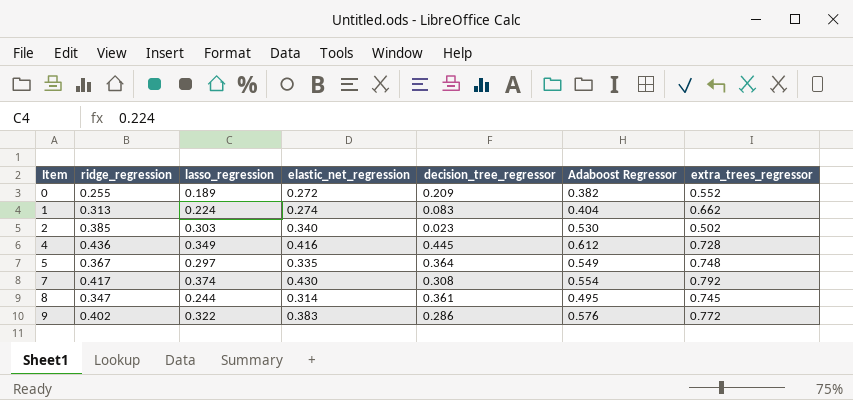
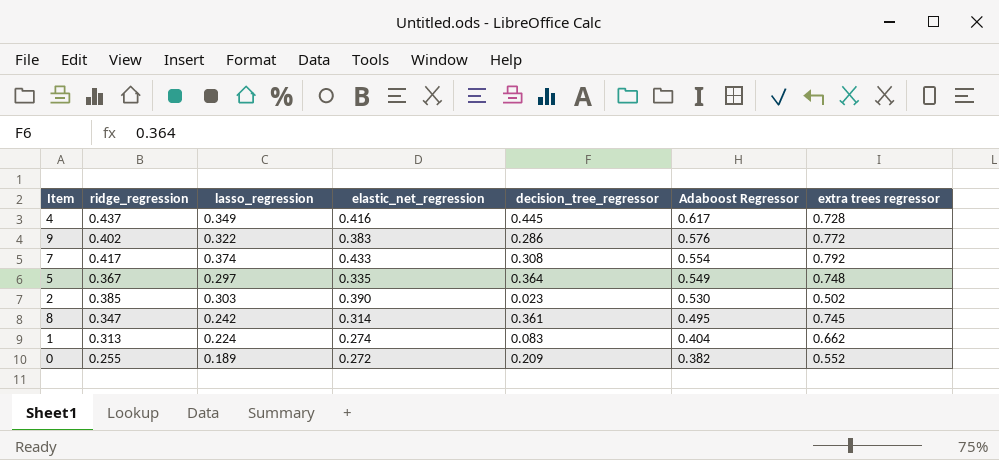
row order: Item ascending -> Adaboost Regressor descending
column name: extra_trees_regressor -> extra trees regressor
4 | ridge_regression: 0.436 -> 0.437
4 | Adaboost Regressor: 0.612 -> 0.617
7 | elastic_net_regression: 0.430 -> 0.433
2 | elastic_net_regression: 0.340 -> 0.390
8 | lasso_regression: 0.244 -> 0.242

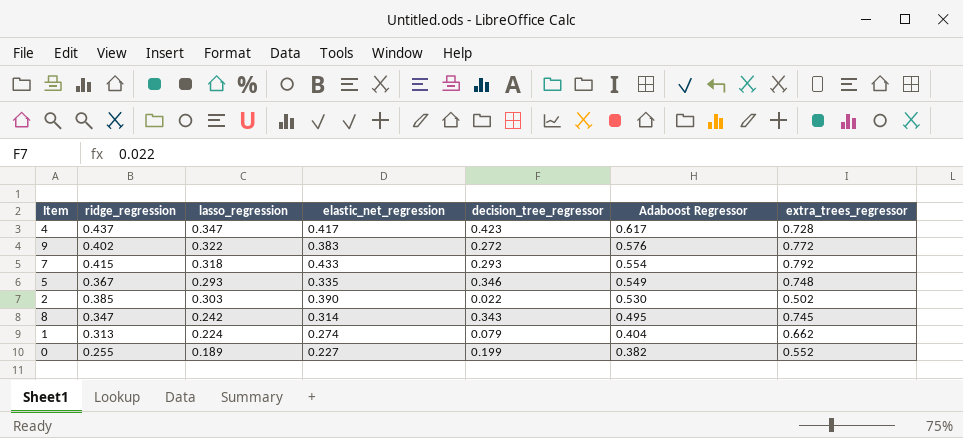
column name: extra trees regressor -> extra_trees_regressor
4 | lasso_regression: 0.349 -> 0.347
4 | elastic_net_regression: 0.416 -> 0.417
4 | decision_tree_regressor: 0.445 -> 0.423
9 | decision_tree_regressor: 0.286 -> 0.272
7 | ridge_regression: 0.417 -> 0.415
7 | lasso_regression: 0.374 -> 0.318
7 | decision_tree_regressor: 0.308 -> 0.293
5 | lasso_regression: 0.297 -> 0.293
5 | decision_tree_regressor: 0.364 -> 0.346
2 | decision_tree_regressor: 0.023 -> 0.022
8 | decision_tree_regressor: 0.361 -> 0.343
1 | decision_tree_regressor: 0.083 -> 0.079
0 | elastic_net_regression: 0.272 -> 0.227
0 | decision_tree_regressor: 0.209 -> 0.199

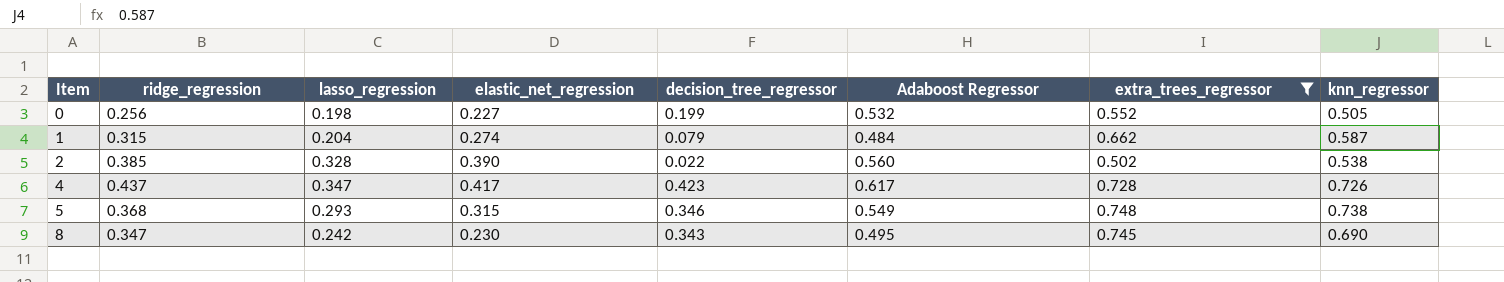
filter: none -> extra_trees_regressor <= 0.748
row order: Adaboost Regressor descending -> Item ascending
column knn_regressor | position: none -> 8
0 | ridge_regression: 0.255 -> 0.256
0 | lasso_regression: 0.189 -> 0.198
0 | Adaboost Regressor: 0.382 -> 0.532
1 | ridge_regression: 0.313 -> 0.315
1 | lasso_regression: 0.224 -> 0.204
1 | Adaboost Regressor: 0.404 -> 0.484
2 | lasso_regression: 0.303 -> 0.328
2 | Adaboost Regressor: 0.530 -> 0.560
5 | ridge_regression: 0.367 -> 0.368
5 | elastic_net_regression: 0.335 -> 0.315
8 | elastic_net_regression: 0.314 -> 0.230

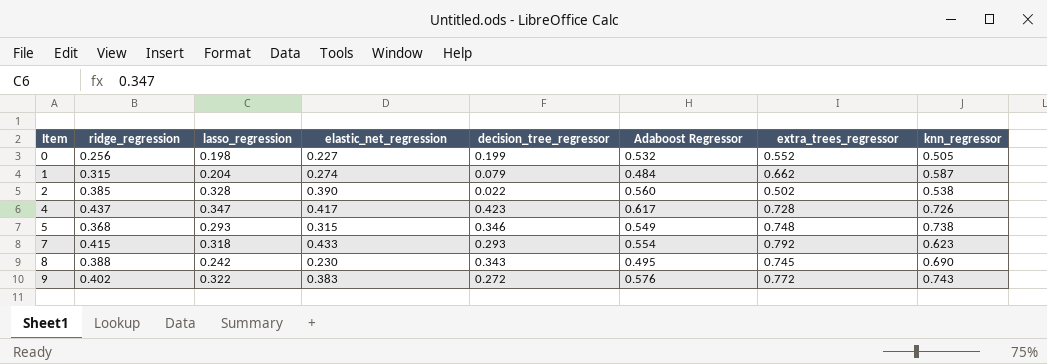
filter: extra_trees_regressor <= 0.748 -> none
8 | ridge_regression: 0.347 -> 0.388

